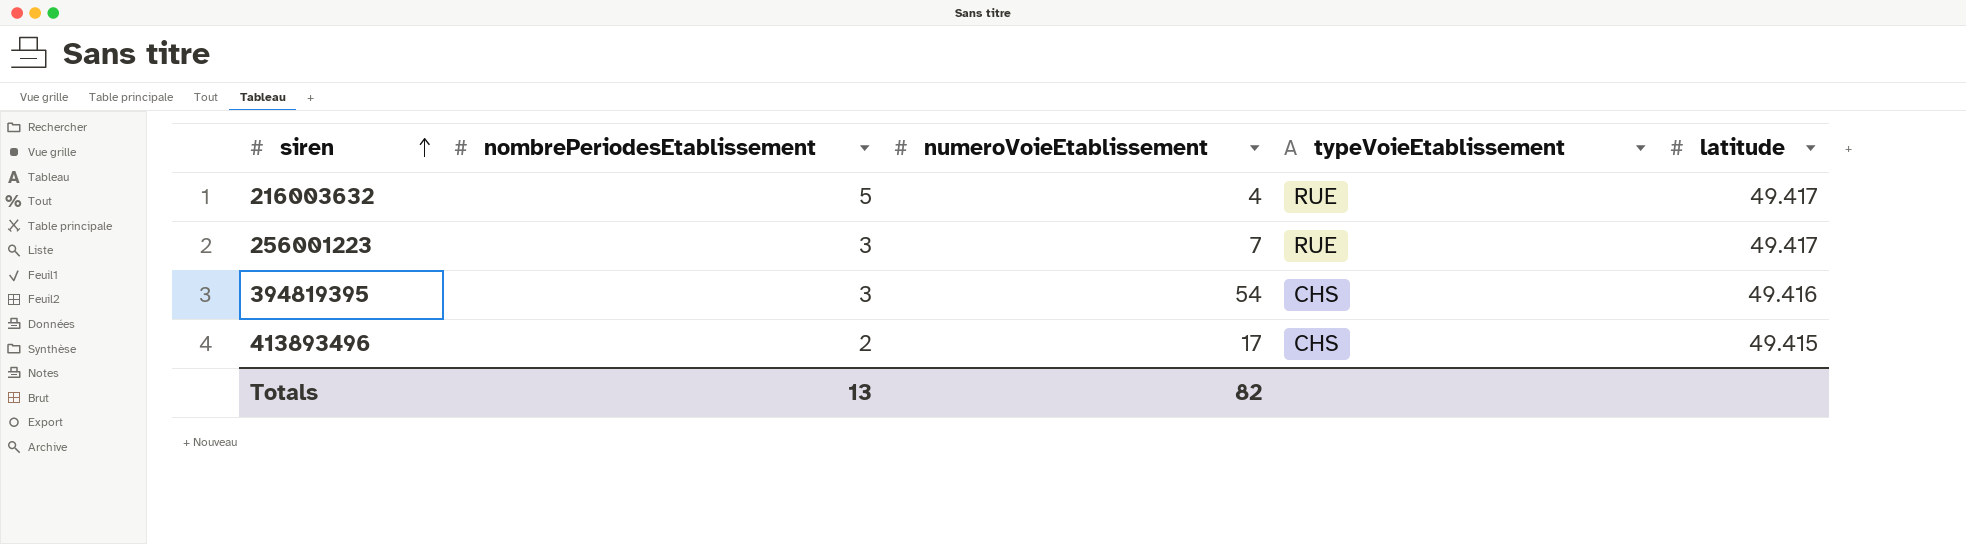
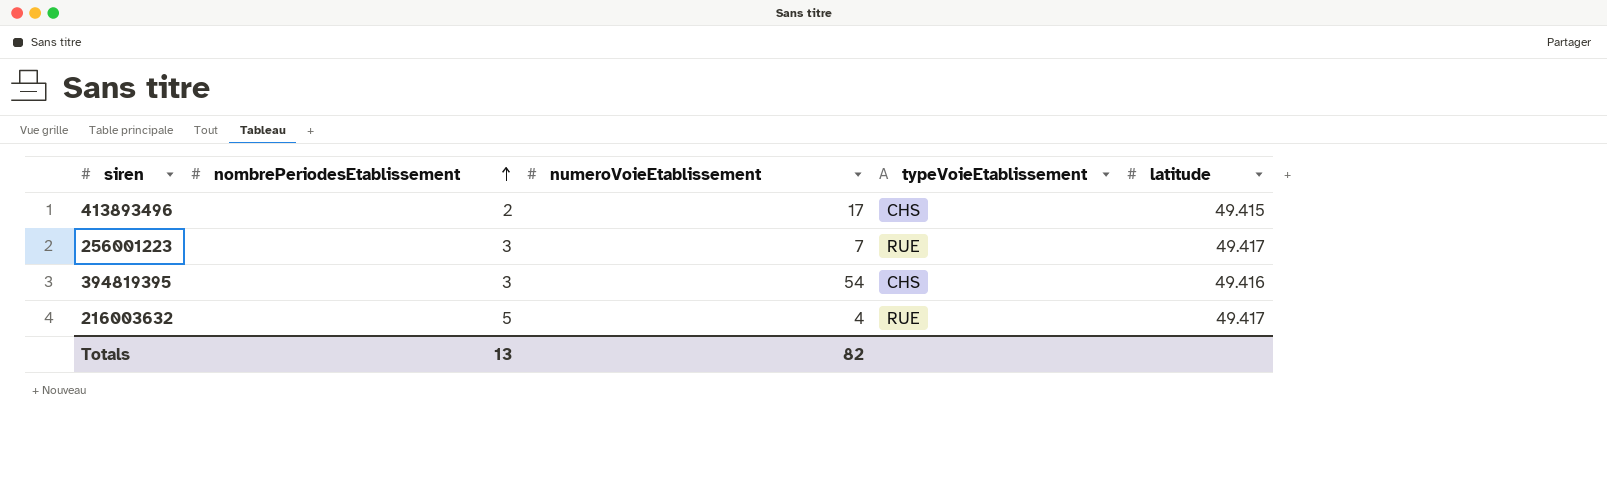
row order: siren ascending -> nombrePeriodesEtablissement ascending

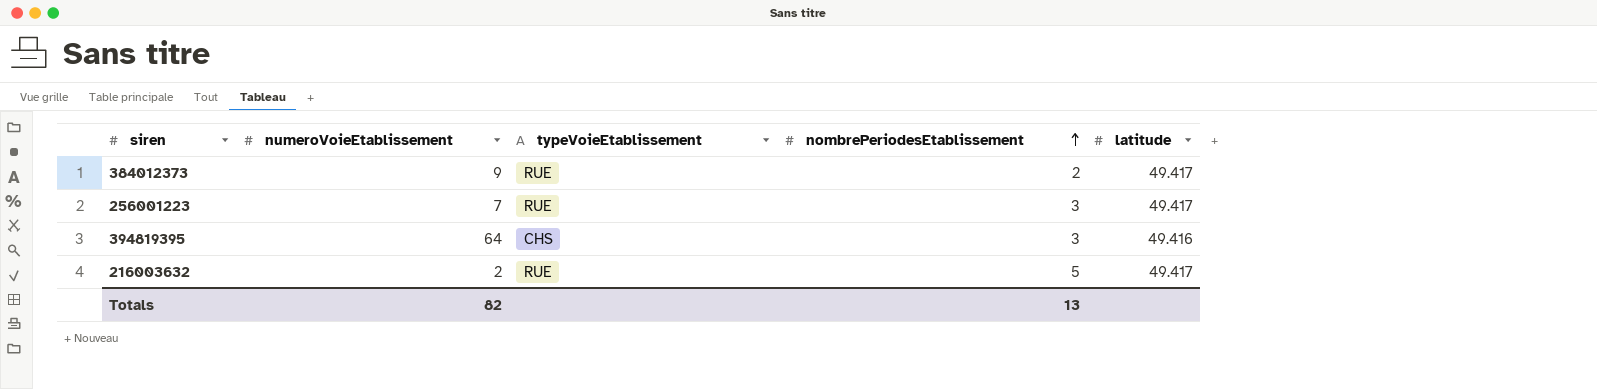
column nombrePeriodesEtablissement | position: 2 -> 4
row 413893496: 2 | 17 | CHS | 49.415 -> none
row 384012373: none -> 9 | RUE | 2 | 49.417
394819395 | numeroVoieEtablissement: 54 -> 64
216003632 | numeroVoieEtablissement: 4 -> 2

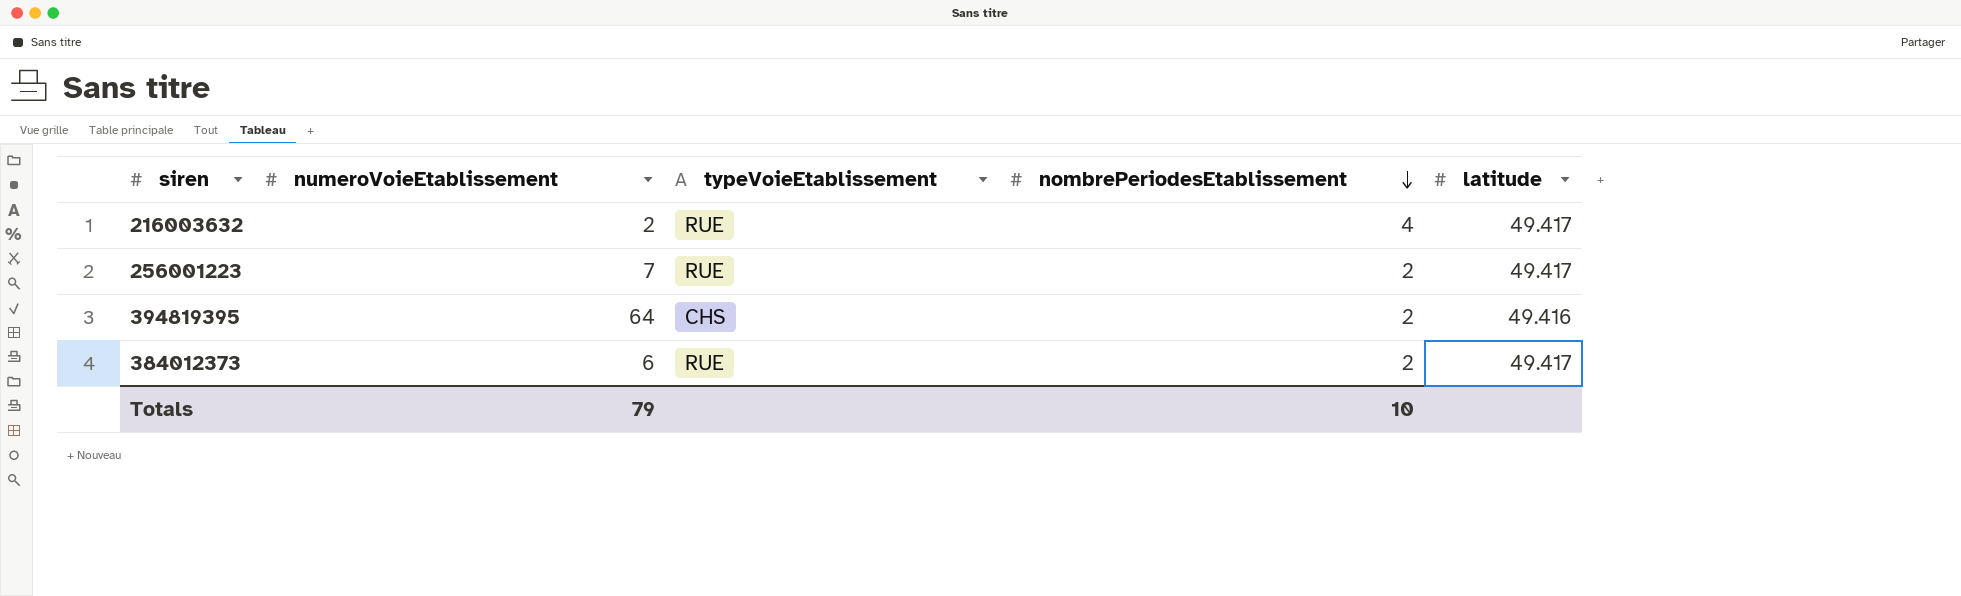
row order: nombrePeriodesEtablissement ascending -> nombrePeriodesEtablissement descending
216003632 | nombrePeriodesEtablissement: 5 -> 4
256001223 | nombrePeriodesEtablissement: 3 -> 2
394819395 | nombrePeriodesEtablissement: 3 -> 2
384012373 | numeroVoieEtablissement: 9 -> 6
Totals | numeroVoieEtablissement: 82 -> 79
Totals | nombrePeriodesEtablissement: 13 -> 10

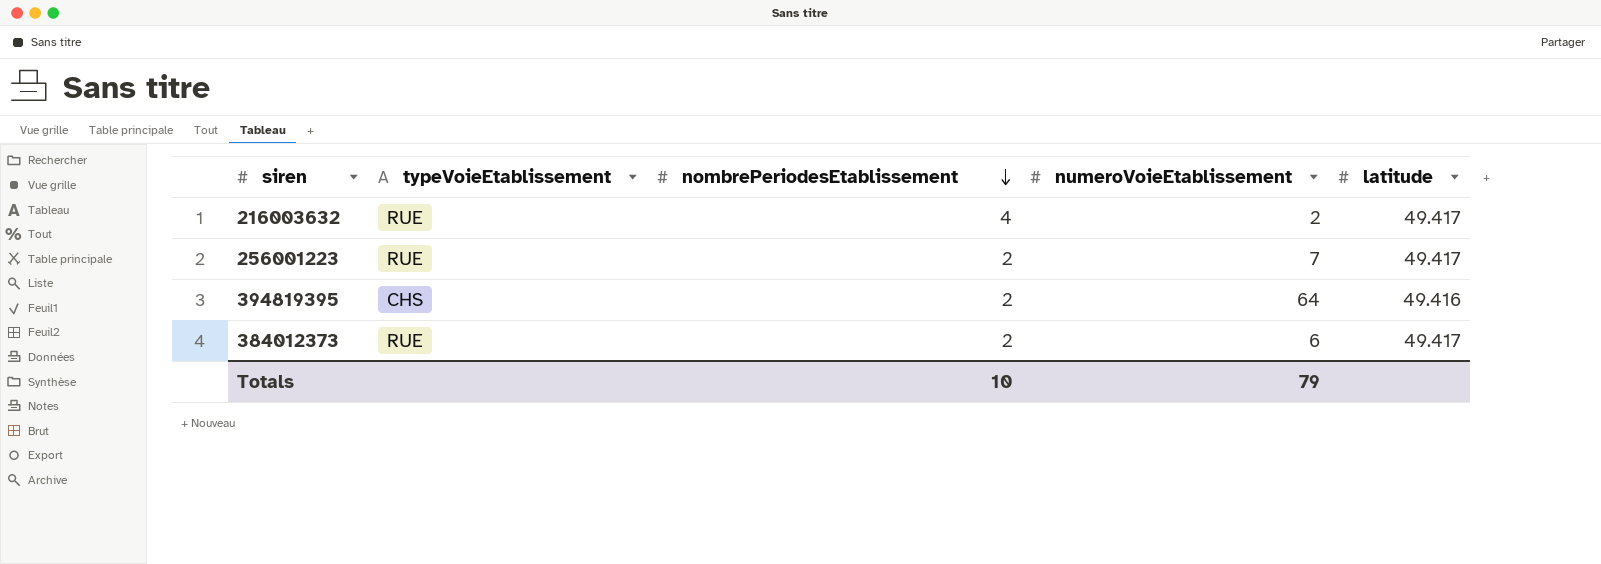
column numeroVoieEtablissement | position: 2 -> 4

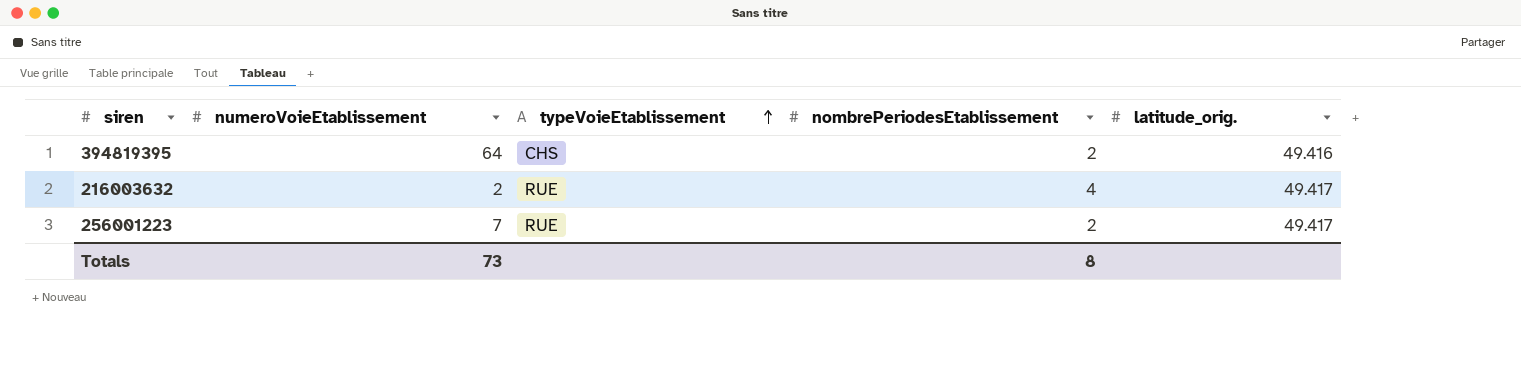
row order: nombrePeriodesEtablissement descending -> typeVoieEtablissement ascending
column numeroVoieEtablissement | position: 4 -> 2
column name: latitude -> latitude_orig.
row 384012373: RUE | 2 | 6 | 49.417 -> none
Totals | numeroVoieEtablissement: 79 -> 73
Totals | nombrePeriodesEtablissement: 10 -> 8

